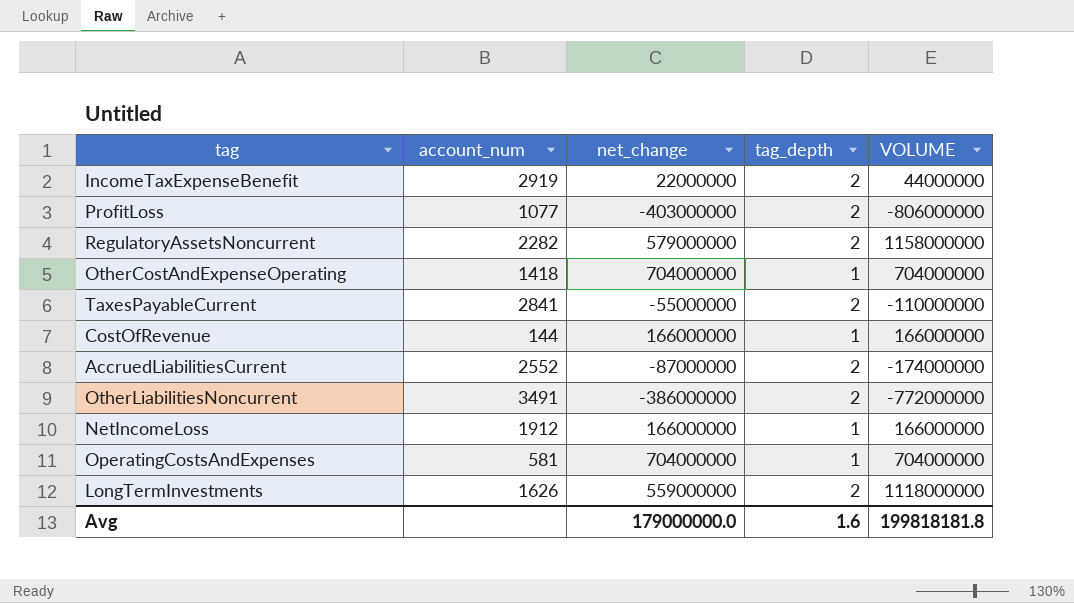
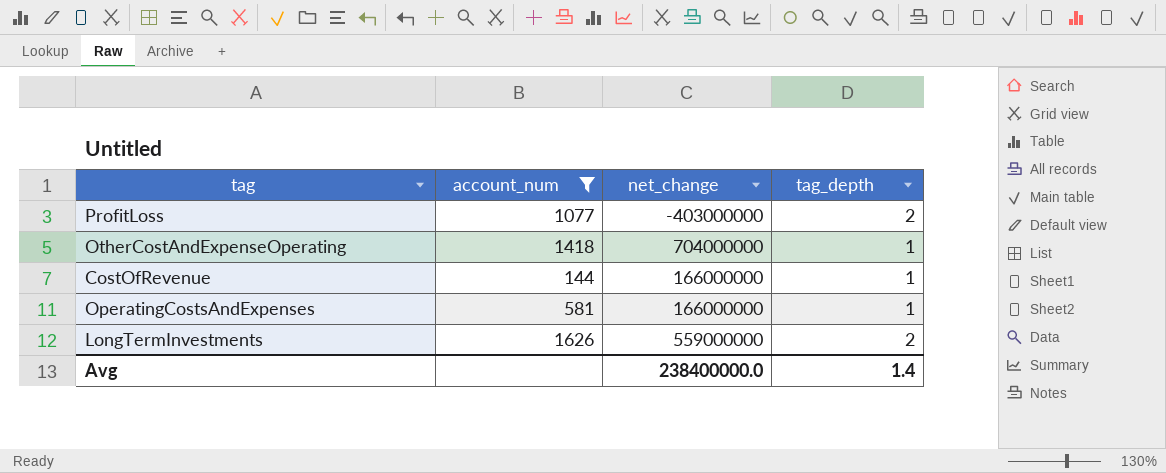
filter: none -> account_num <= 1626
column VOLUME | formula: [net_change] * [tag_depth] -> none
OperatingCostsAndExpenses | net_change: 704000000 -> 166000000
Avg | net_change: 179000000.0 -> 238400000.0
Avg | tag_depth: 1.6 -> 1.4

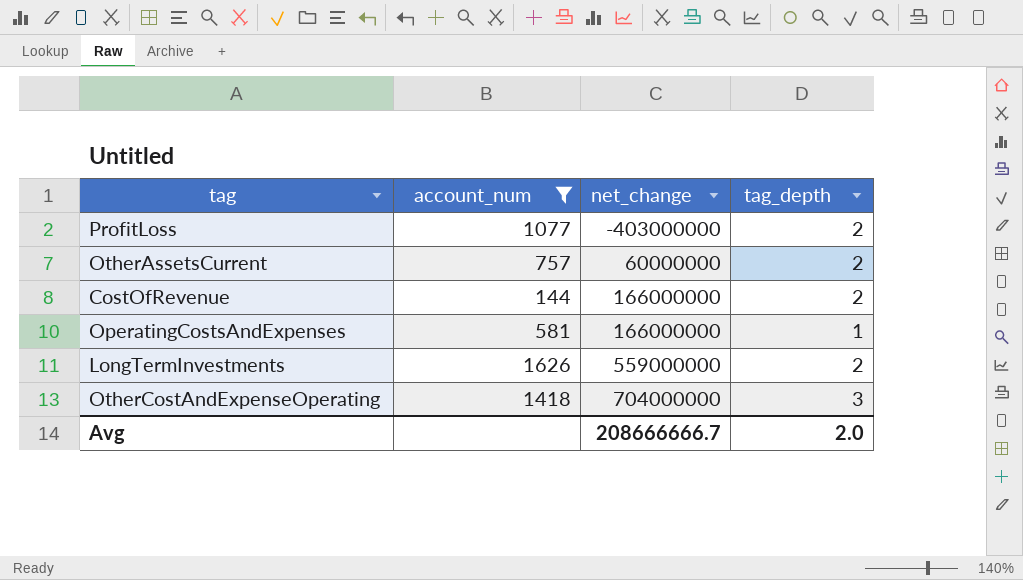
row order: none -> net_change ascending
row OtherAssetsCurrent: none -> 757 | 60000000 | 2
CostOfRevenue | tag_depth: 1 -> 2
OtherCostAndExpenseOperating | tag_depth: 1 -> 3
Avg | net_change: 238400000.0 -> 208666666.7
Avg | tag_depth: 1.4 -> 2.0

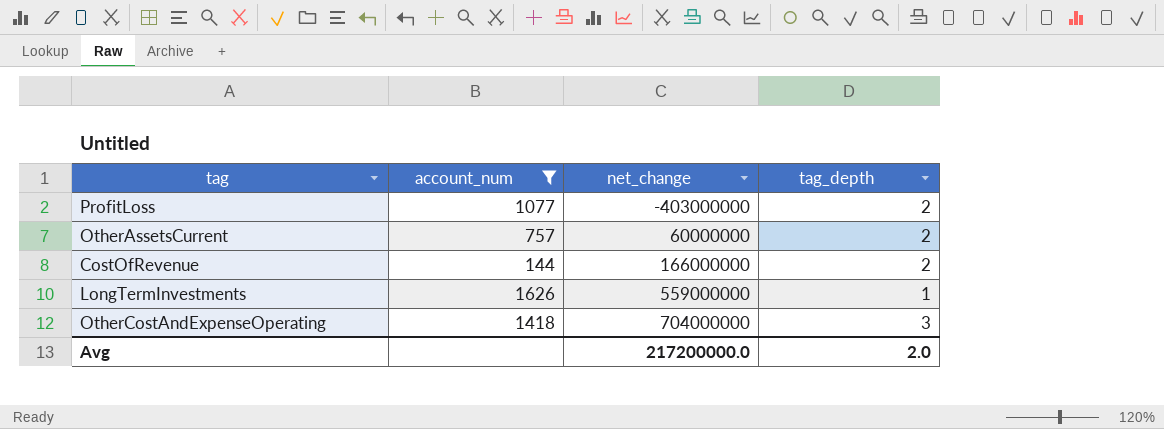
row OperatingCostsAndExpenses: 581 | 166000000 | 1 -> none
LongTermInvestments | tag_depth: 2 -> 1
Avg | net_change: 208666666.7 -> 217200000.0

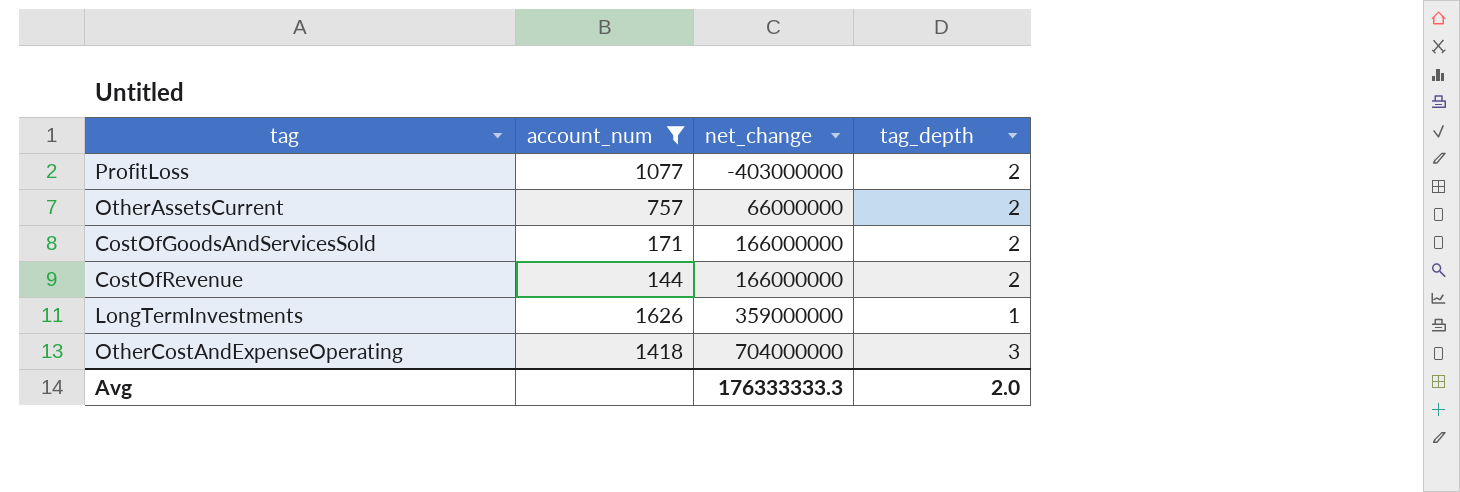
OtherAssetsCurrent | net_change: 60000000 -> 66000000
row CostOfGoodsAndServicesSold: none -> 171 | 166000000 | 2
LongTermInvestments | net_change: 559000000 -> 359000000
Avg | net_change: 217200000.0 -> 176333333.3

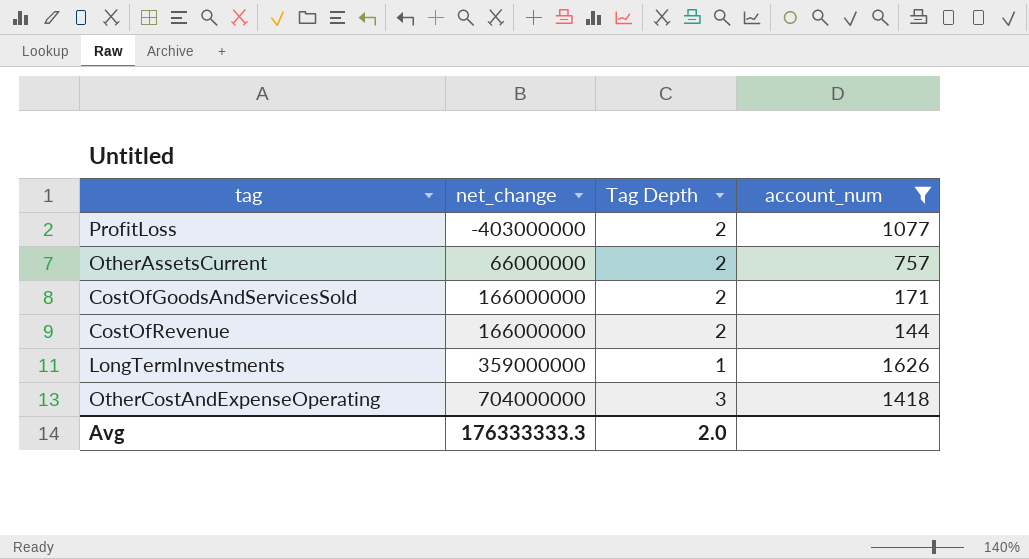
column name: tag_depth -> Tag Depth
column account_num | position: 2 -> 4

